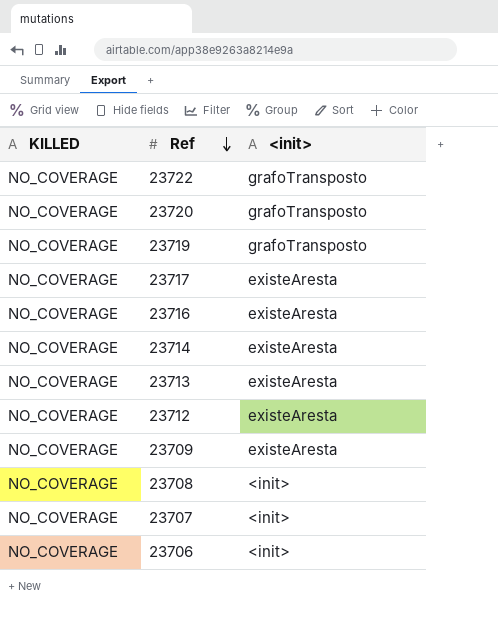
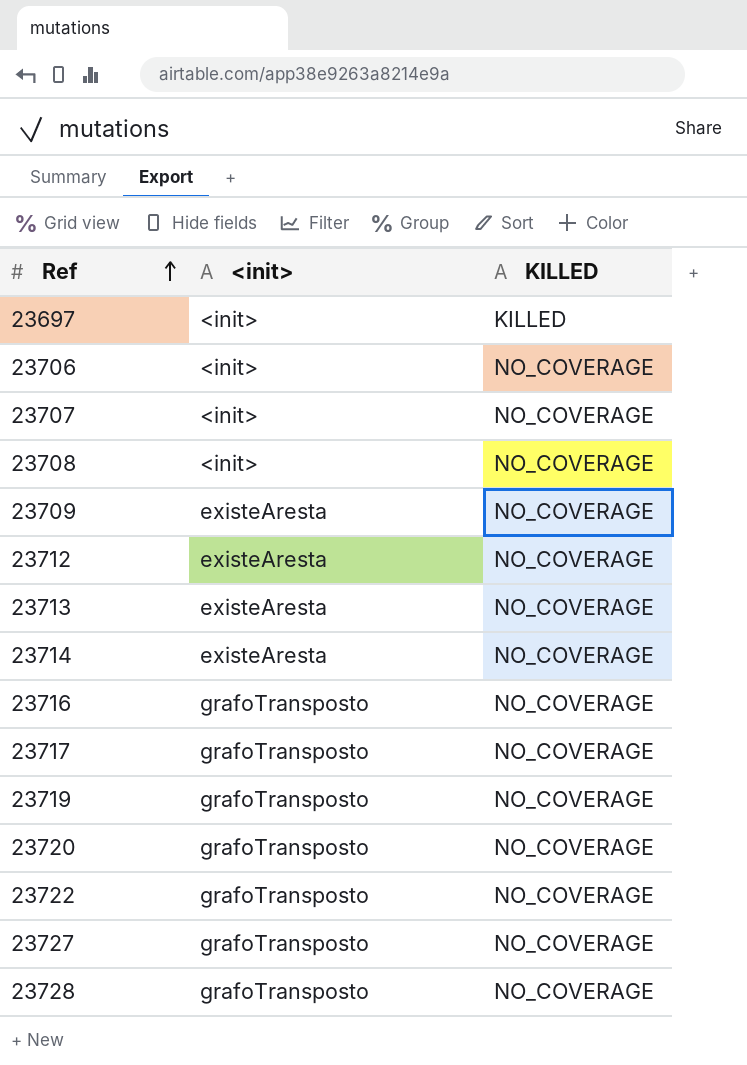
row order: Ref descending -> Ref ascending
column KILLED | position: 1 -> 3
row 23697: none -> <init> | KILLED
23716 | <init>: existeAresta -> grafoTransposto
23717 | <init>: existeAresta -> grafoTransposto
row 23727: none -> grafoTransposto | NO_COVERAGE
row 23728: none -> grafoTransposto | NO_COVERAGE

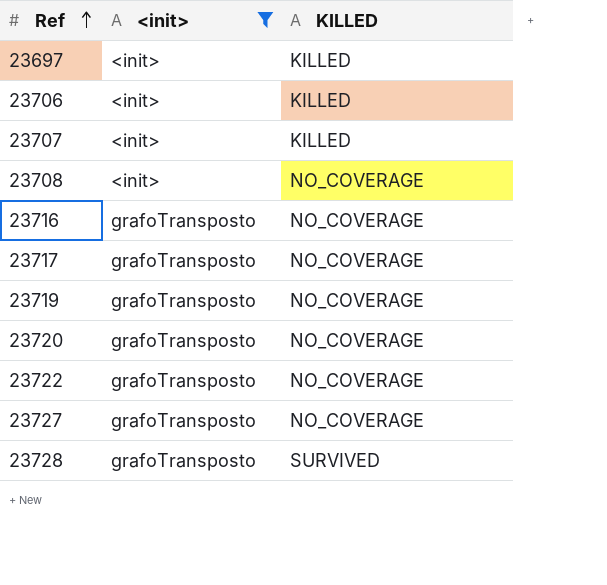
filter: none -> <init> != existeAresta
23706 | KILLED: NO_COVERAGE -> KILLED
23707 | KILLED: NO_COVERAGE -> KILLED
23728 | KILLED: NO_COVERAGE -> SURVIVED

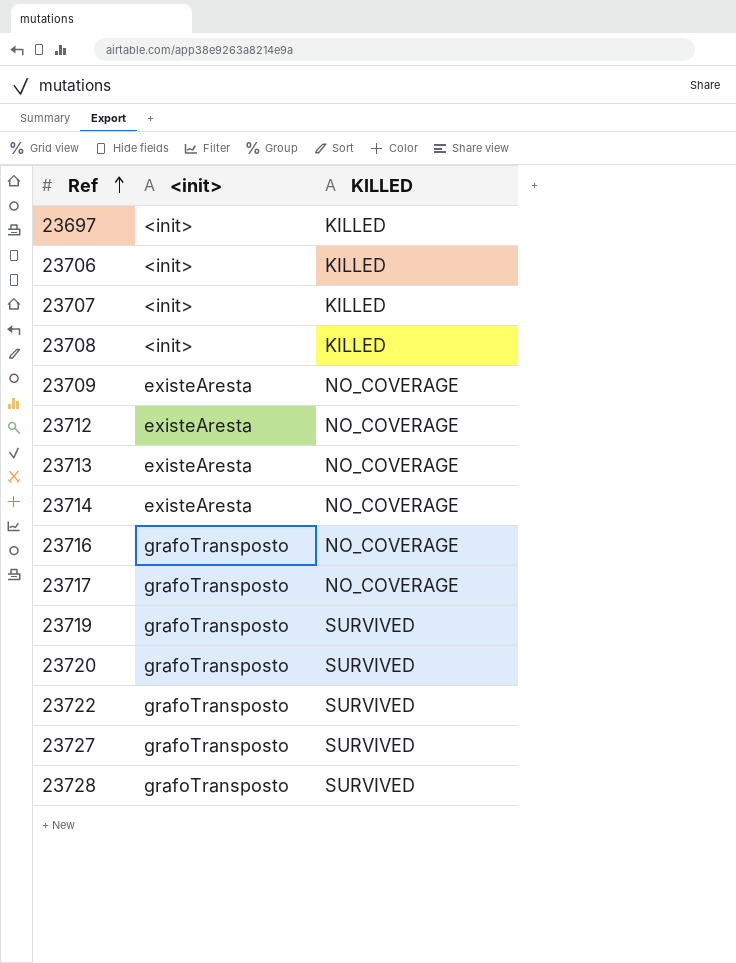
filter: <init> != existeAresta -> none
23708 | KILLED: NO_COVERAGE -> KILLED
23719 | KILLED: NO_COVERAGE -> SURVIVED
23720 | KILLED: NO_COVERAGE -> SURVIVED
23722 | KILLED: NO_COVERAGE -> SURVIVED
23727 | KILLED: NO_COVERAGE -> SURVIVED

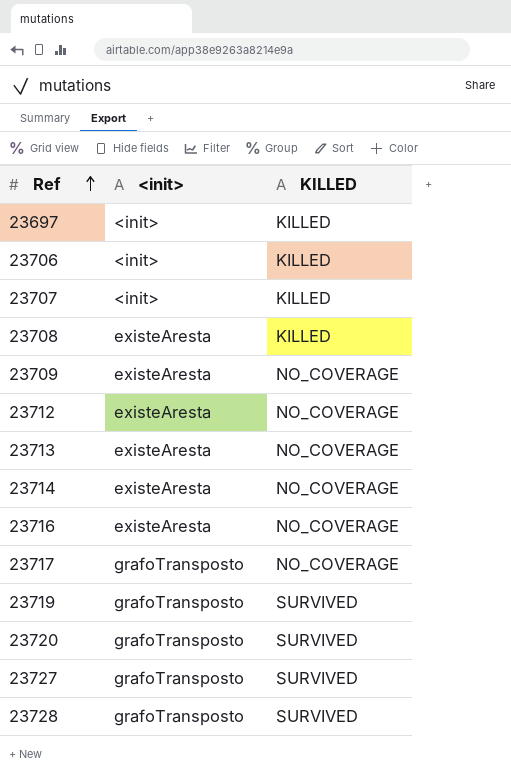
row 23722: grafoTransposto | SURVIVED -> none
23708 | <init>: <init> -> existeAresta
23716 | <init>: grafoTransposto -> existeAresta

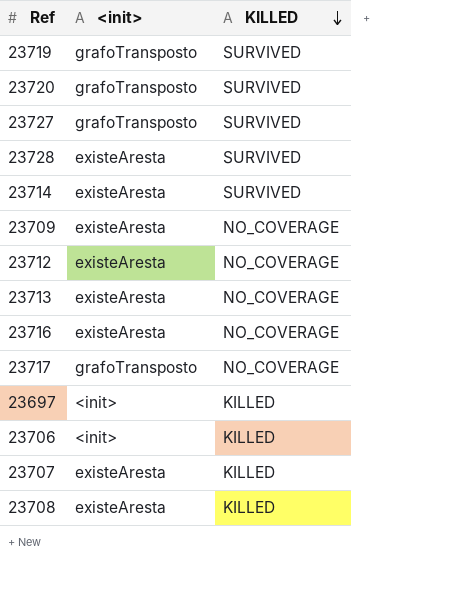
row order: Ref ascending -> KILLED descending
23728 | <init>: grafoTransposto -> existeAresta
23714 | KILLED: NO_COVERAGE -> SURVIVED
23707 | <init>: <init> -> existeAresta

